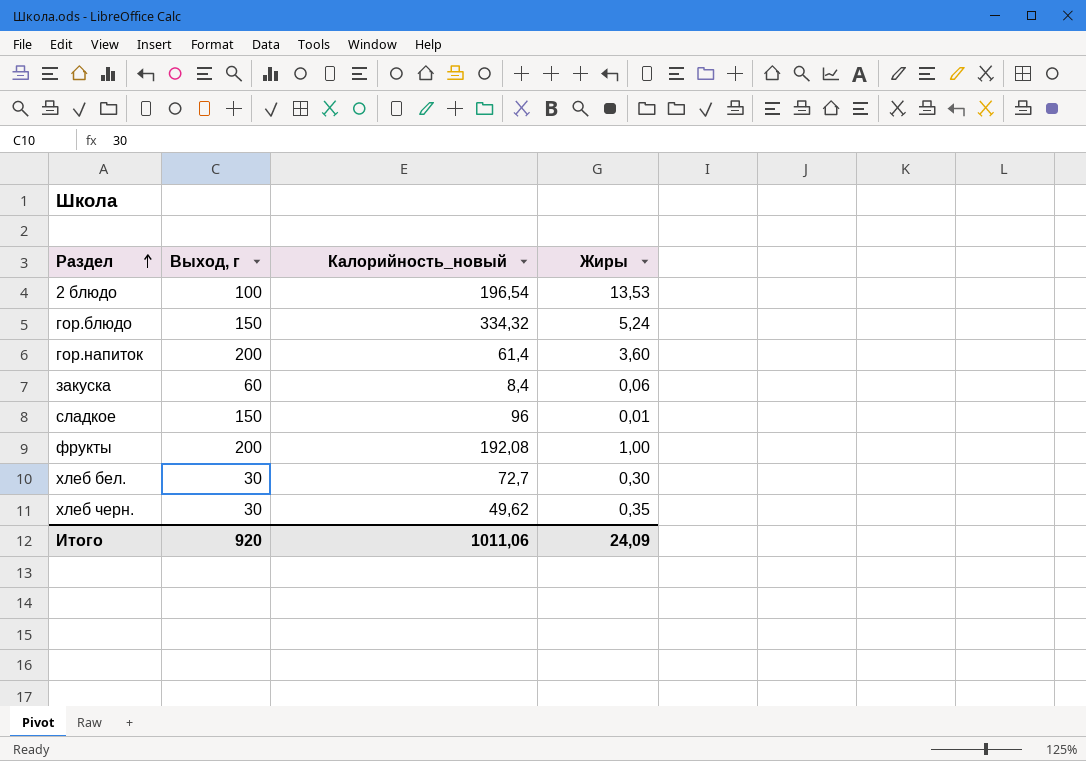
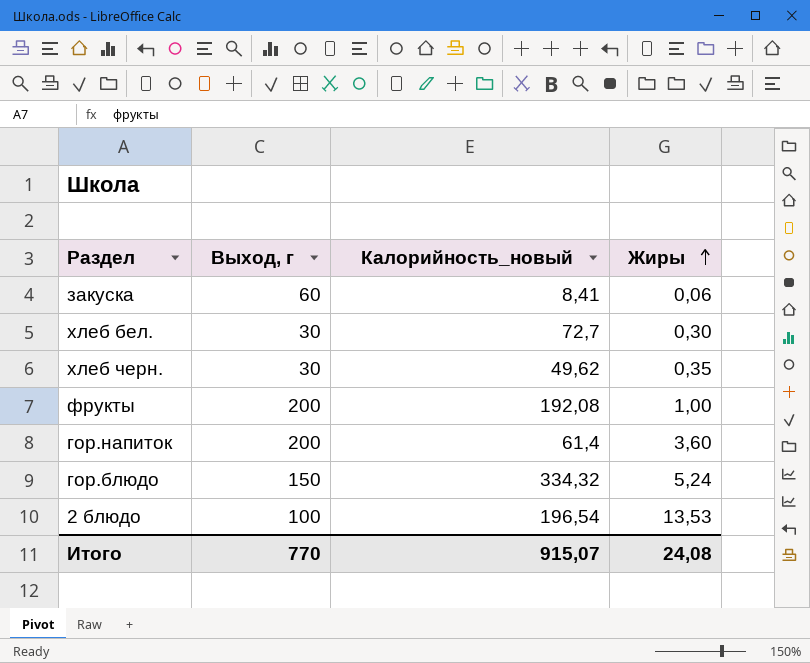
row order: Раздел ascending -> Жиры ascending
row сладкое: 150 | 96 | 0,01 -> none
закуска | Калорийность_новый: 8,4 -> 8,41
Итого | Выход, г: 920 -> 770
Итого | Калорийность_новый: 1011,06 -> 915,07
Итого | Жиры: 24,09 -> 24,08

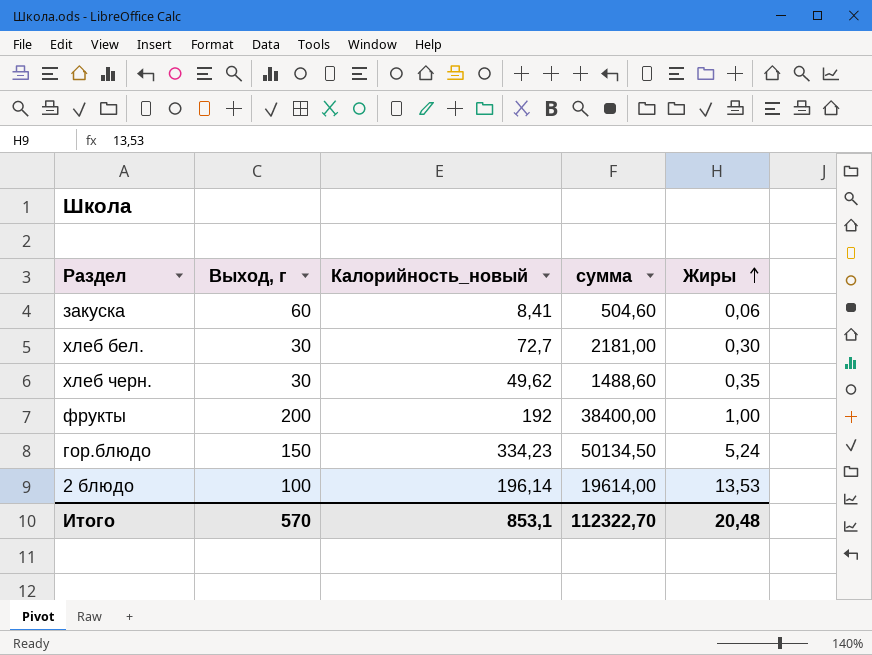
column сумма | formula: none -> [Выход, г] * [Калорийность_новый]
row гор.напиток: 200 | 61,4 | 3,60 -> none
фрукты | Калорийность_новый: 192,08 -> 192
гор.блюдо | Калорийность_новый: 334,32 -> 334,23
2 блюдо | Калорийность_новый: 196,54 -> 196,14
Итого | Выход, г: 770 -> 570
Итого | Калорийность_новый: 915,07 -> 853,1
Итого | Жиры: 24,08 -> 20,48

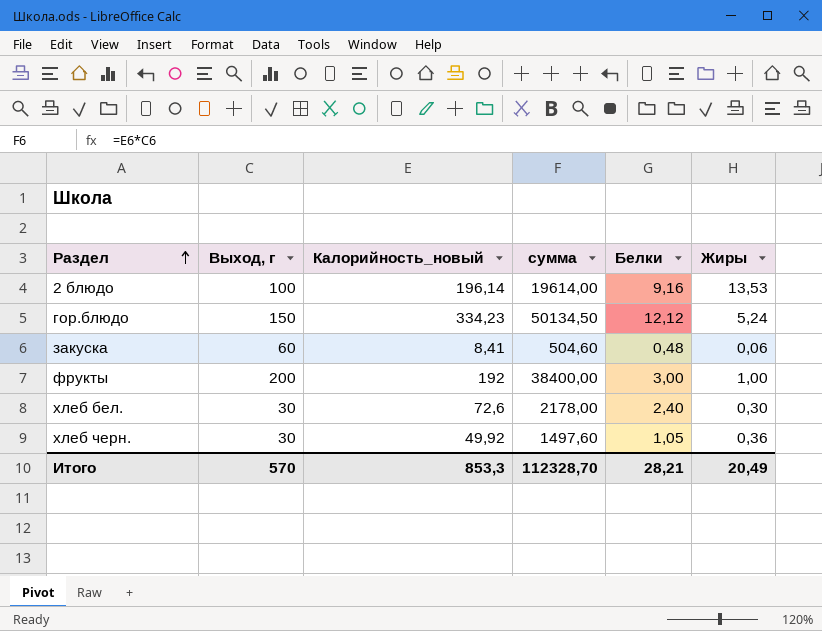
row order: Жиры ascending -> Раздел ascending
column Белки | position: none -> 5
хлеб бел. | Калорийность_новый: 72,7 -> 72,6
хлеб бел. | сумма: 2181,00 -> 2178,00
хлеб черн. | Калорийность_новый: 49,62 -> 49,92
хлеб черн. | сумма: 1488,60 -> 1497,60
хлеб черн. | Жиры: 0,35 -> 0,36
Итого | Калорийность_новый: 853,1 -> 853,3
Итого | сумма: 112322,70 -> 112328,70
Итого | Жиры: 20,48 -> 20,49

